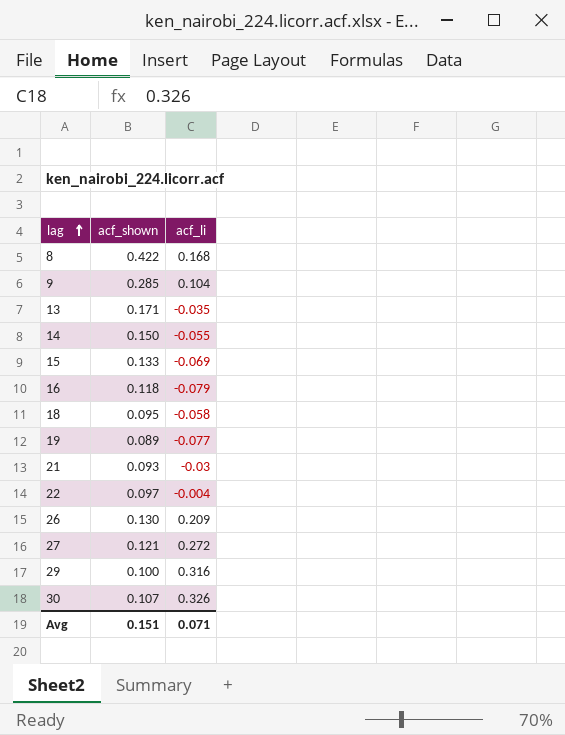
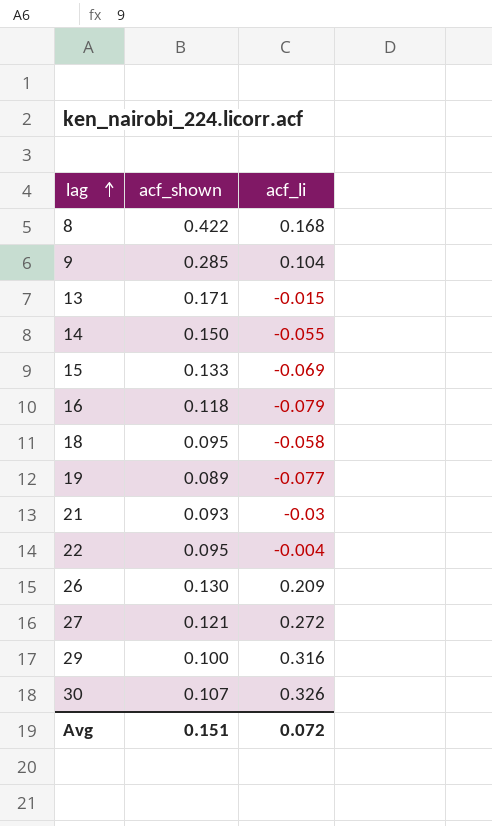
13 | acf_li: -0.035 -> -0.015
22 | acf_shown: 0.097 -> 0.095
Avg | acf_li: 0.071 -> 0.072

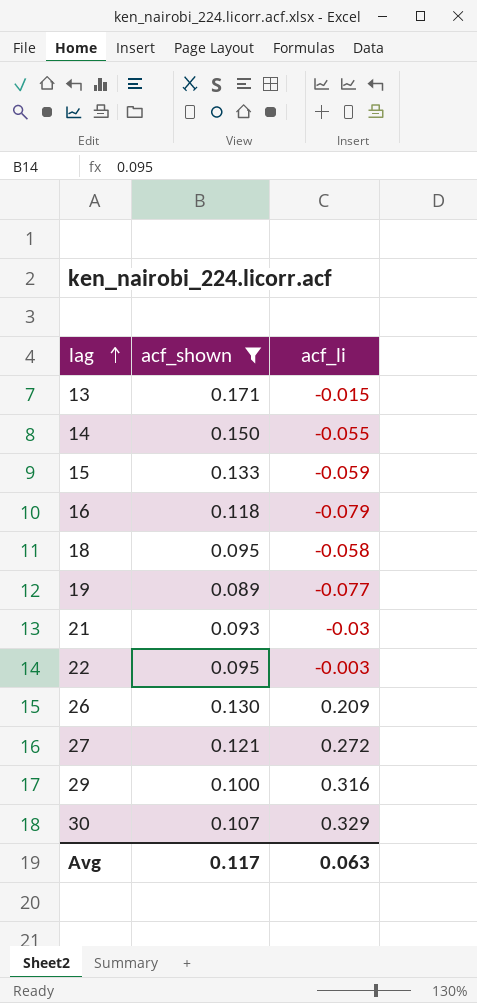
filter: none -> acf_shown <= 0.171
15 | acf_li: -0.069 -> -0.059
22 | acf_li: -0.004 -> -0.003
30 | acf_li: 0.326 -> 0.329
Avg | acf_shown: 0.151 -> 0.117
Avg | acf_li: 0.072 -> 0.063

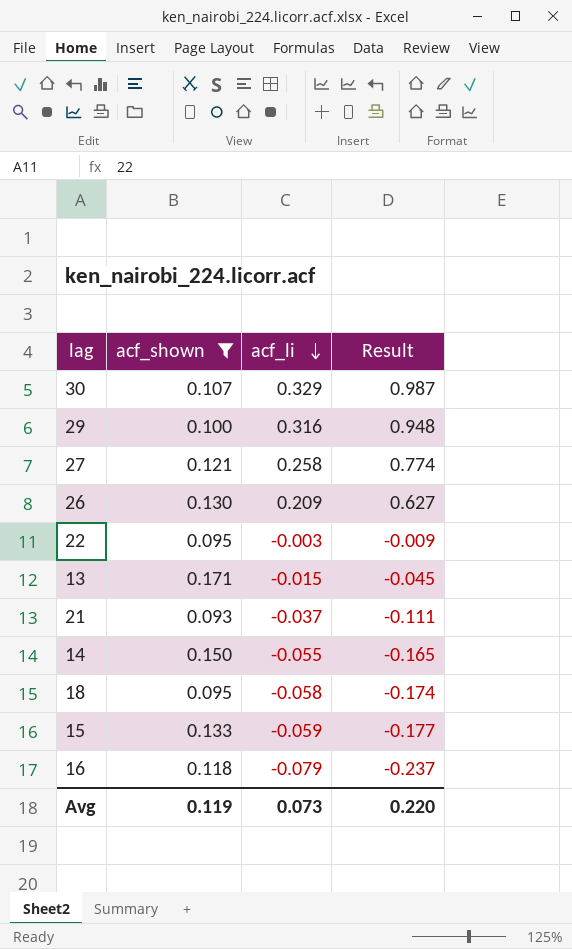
row order: lag ascending -> acf_li descending
column Result | formula: none -> [acf_li] * 3
row 19: 0.089 | -0.077 -> none
27 | acf_li: 0.272 -> 0.258
21 | acf_li: -0.03 -> -0.037
Avg | acf_shown: 0.117 -> 0.119
Avg | acf_li: 0.063 -> 0.073

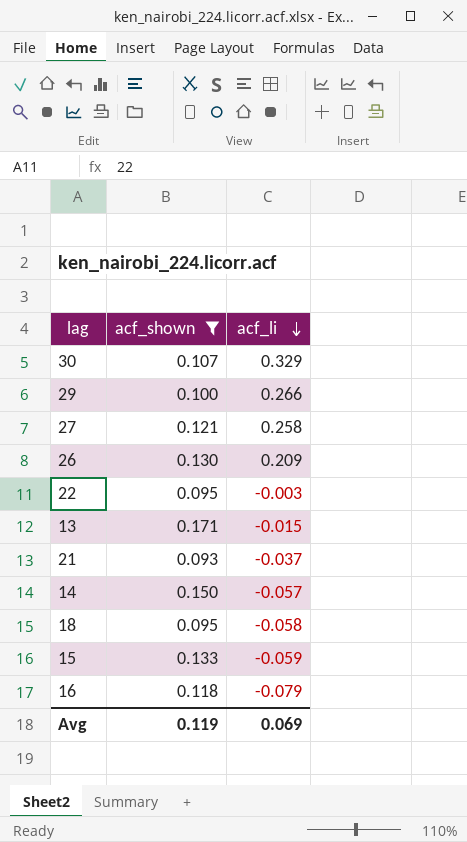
column Result | formula: [acf_li] * 3 -> none
29 | acf_li: 0.316 -> 0.266
14 | acf_li: -0.055 -> -0.057
Avg | acf_li: 0.073 -> 0.069

